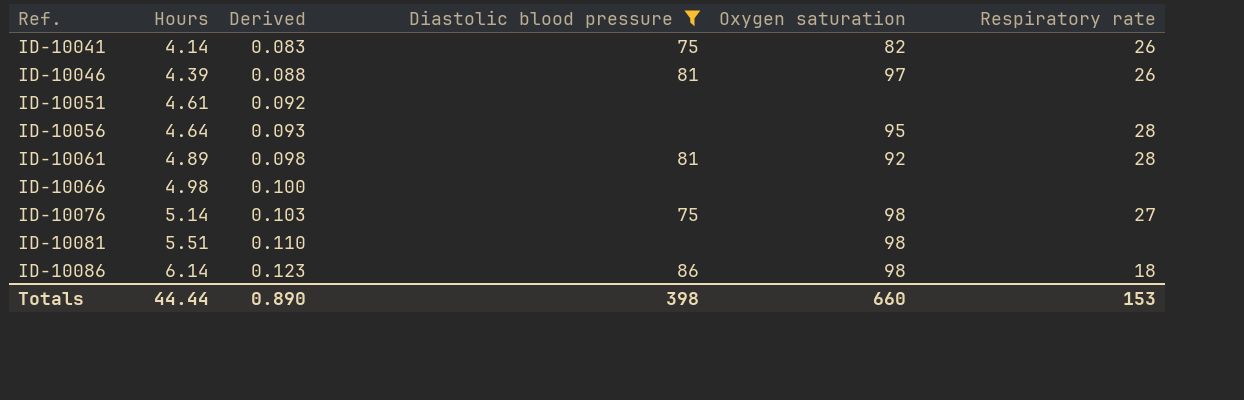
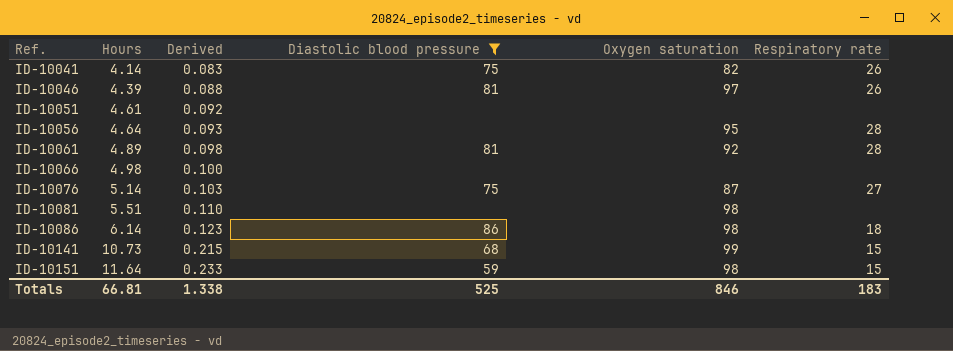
ID-10076 | Oxygen saturation: 98 -> 87
row ID-10141: none -> 10.73 | 0.215 | 68 | 99 | 15
row ID-10151: none -> 11.64 | 0.233 | 59 | 98 | 15
Totals | Hours: 44.44 -> 66.81
Totals | Derived: 0.890 -> 1.338
Totals | Diastolic blood pressure: 398 -> 525
Totals | Oxygen saturation: 660 -> 846
Totals | Respiratory rate: 153 -> 183

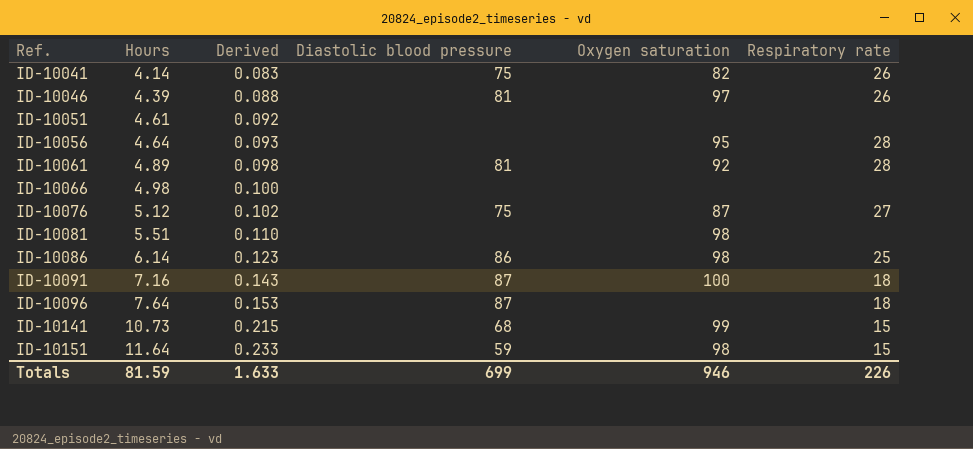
filter: Diastolic blood pressure != 87 -> none
ID-10076 | Hours: 5.14 -> 5.12
ID-10076 | Derived: 0.103 -> 0.102
ID-10086 | Respiratory rate: 18 -> 25
Totals | Hours: 66.81 -> 81.59
Totals | Derived: 1.338 -> 1.633
Totals | Diastolic blood pressure: 525 -> 699
Totals | Oxygen saturation: 846 -> 946
Totals | Respiratory rate: 183 -> 226

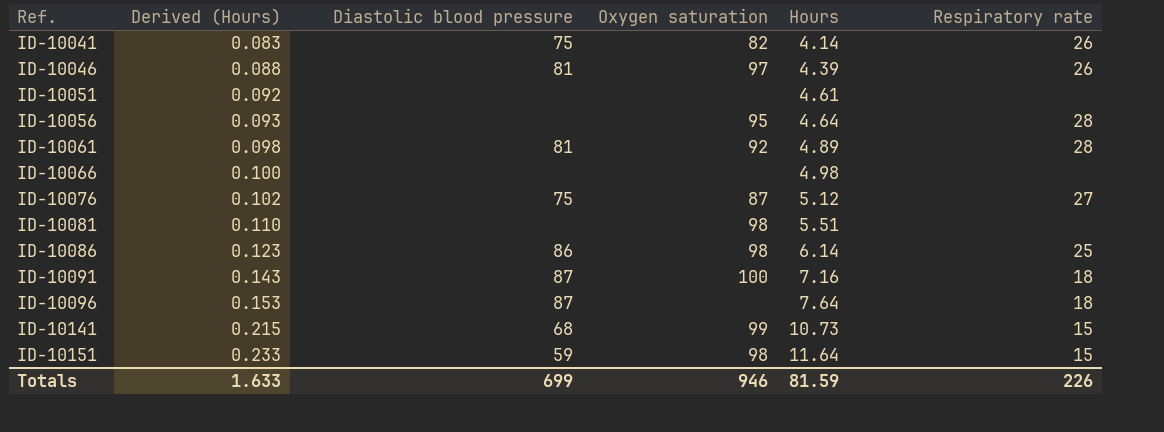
column name: Derived -> Derived (Hours)
column Hours | position: 2 -> 5

